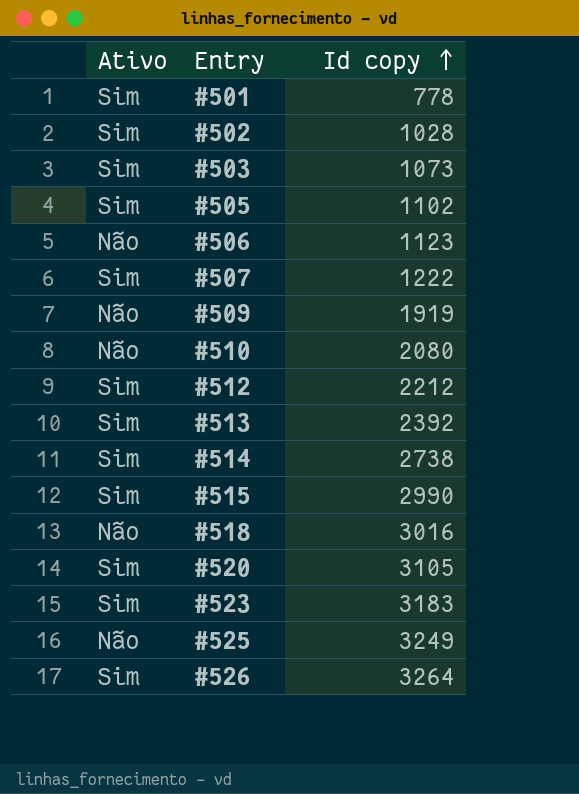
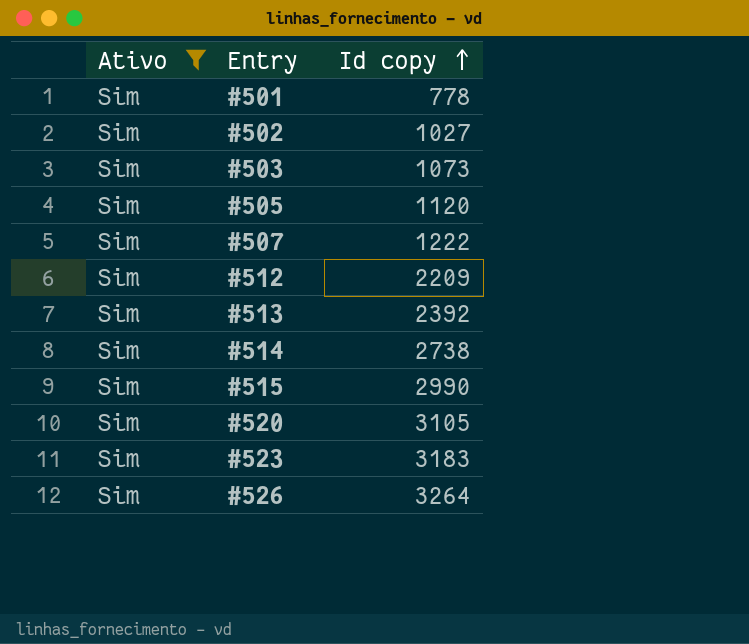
filter: none -> Ativo = Sim
#502 | Id copy: 1028 -> 1027
#505 | Id copy: 1102 -> 1120
#512 | Id copy: 2212 -> 2209

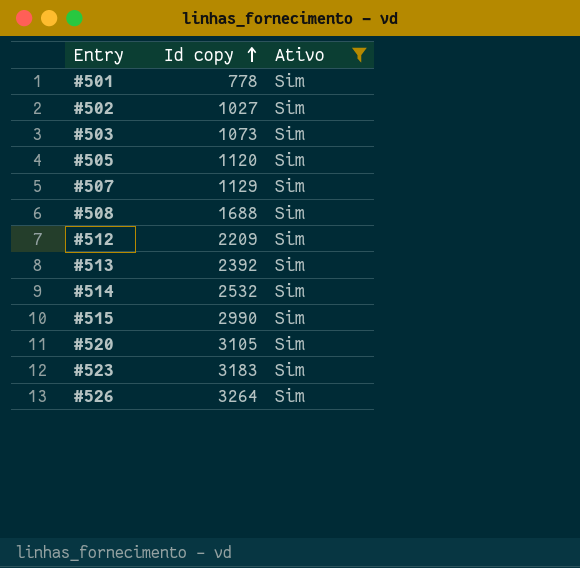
column Ativo | position: 1 -> 3
#507 | Id copy: 1222 -> 1129
row #508: none -> 1688 | Sim
#514 | Id copy: 2738 -> 2532

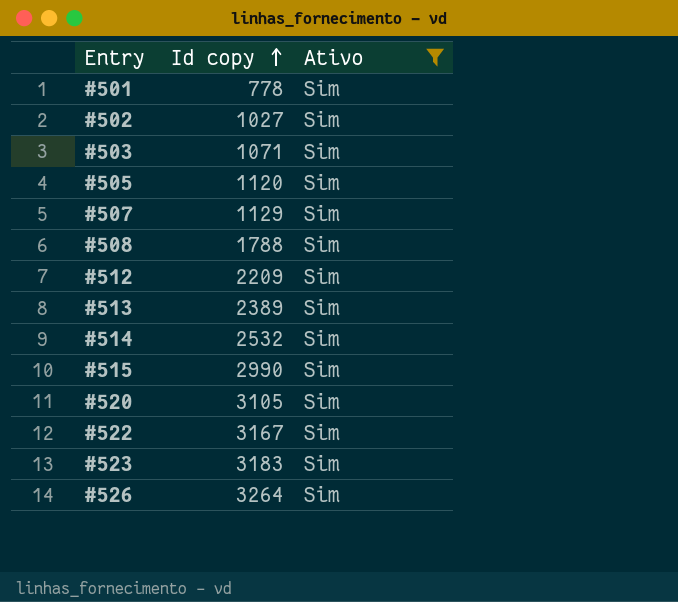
#503 | Id copy: 1073 -> 1071
#508 | Id copy: 1688 -> 1788
#513 | Id copy: 2392 -> 2389
row #522: none -> 3167 | Sim

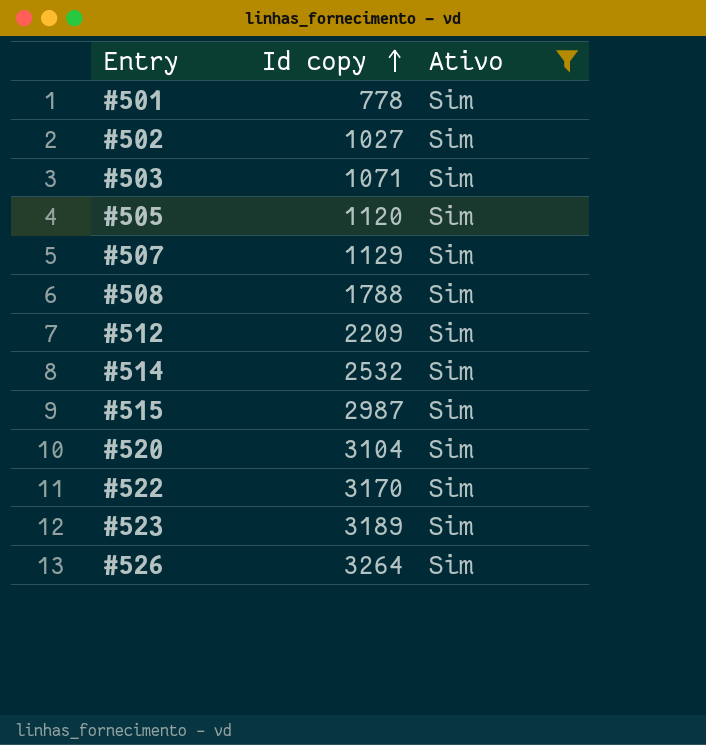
row #513: 2389 | Sim -> none
#515 | Id copy: 2990 -> 2987
#520 | Id copy: 3105 -> 3104
#522 | Id copy: 3167 -> 3170
#523 | Id copy: 3183 -> 3189

